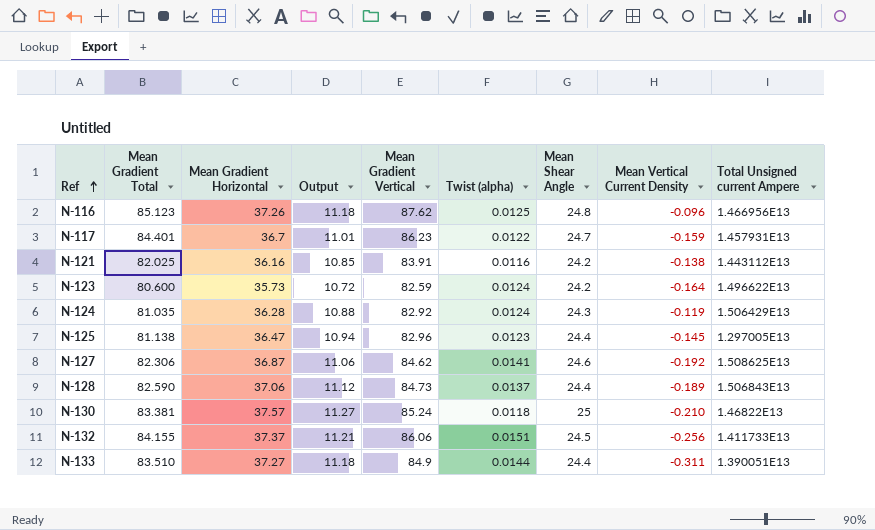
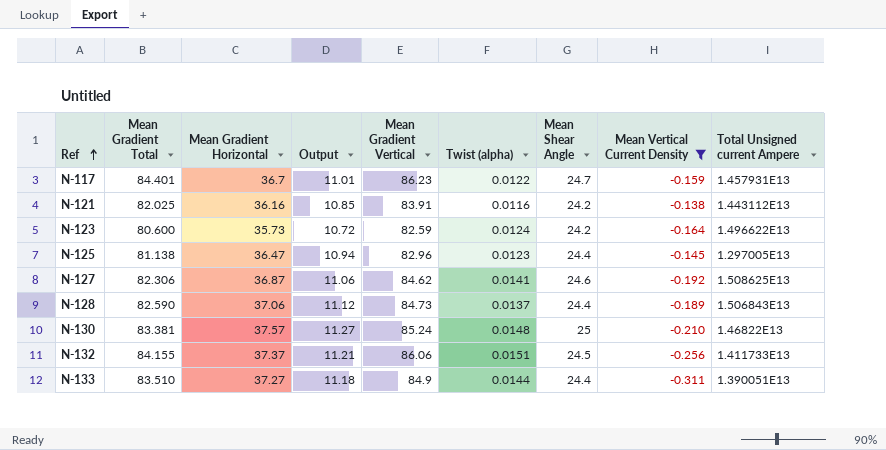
filter: none -> Mean Vertical Current Density <= -0.138
N-130 | Twist (alpha): 0.0118 -> 0.0148

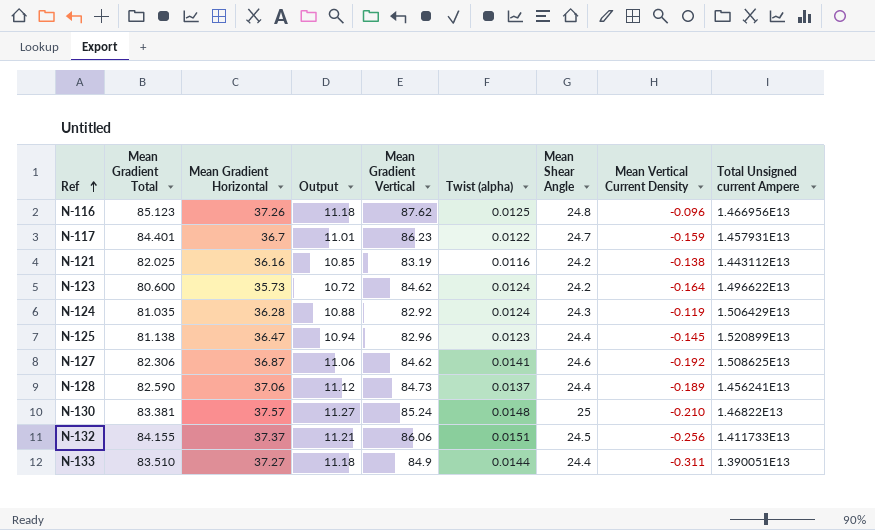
filter: Mean Vertical Current Density <= -0.138 -> none
N-121 | Mean Gradient Vertical: 83.91 -> 83.19
N-123 | Mean Gradient Vertical: 82.59 -> 84.62
N-125 | Total Unsigned current Ampere: 1.297005E13 -> 1.520899E13
N-128 | Total Unsigned current Ampere: 1.506843E13 -> 1.456241E13

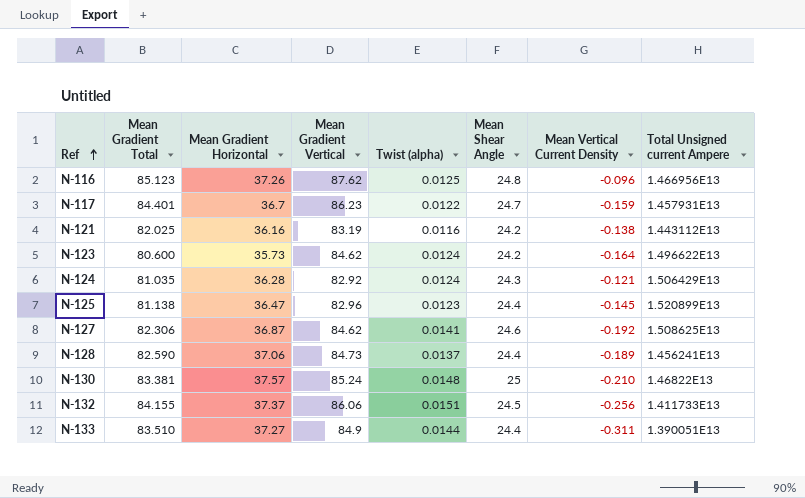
column Output | formula: [Mean Gradient Horizontal] * 0.3 -> none
N-124 | Mean Vertical Current Density: -0.119 -> -0.121

